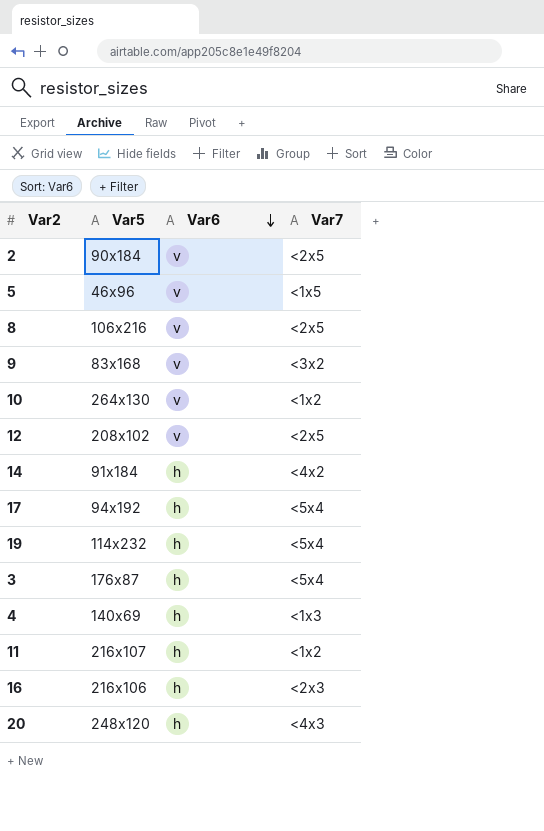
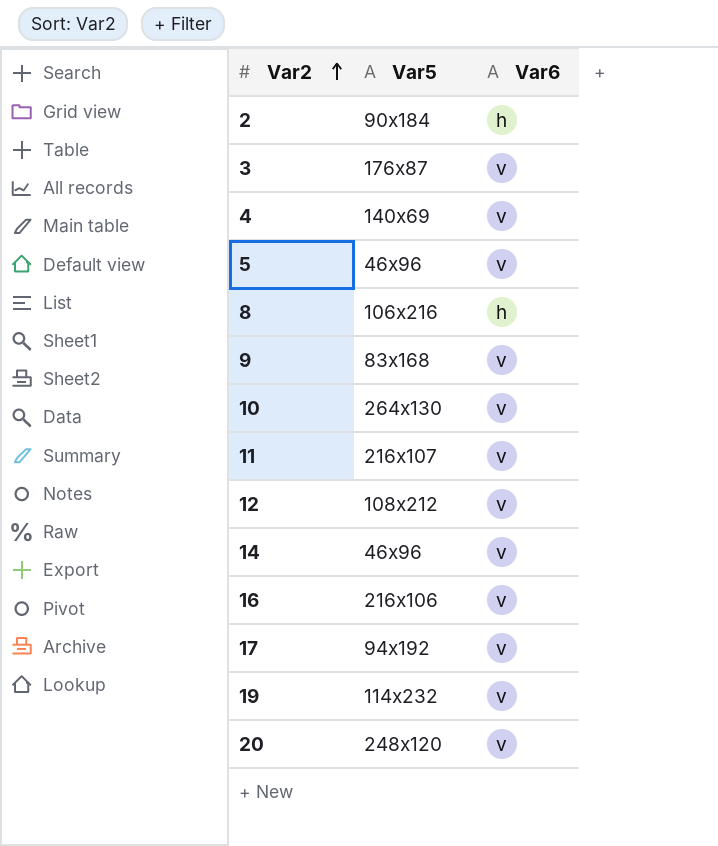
row order: Var6 descending -> Var2 ascending
column Var7 | position: 4 -> none
2 | Var6: v -> h
3 | Var6: h -> v
4 | Var6: h -> v
8 | Var6: v -> h
11 | Var6: h -> v
12 | Var5: 208x102 -> 108x212
14 | Var5: 91x184 -> 46x96
14 | Var6: h -> v
16 | Var6: h -> v
17 | Var6: h -> v
19 | Var6: h -> v
20 | Var6: h -> v

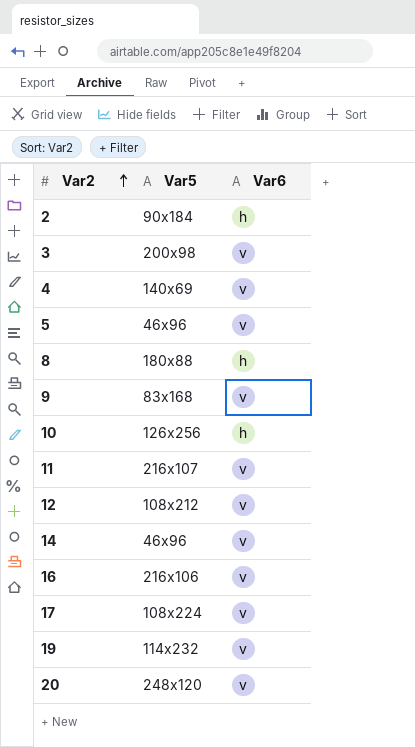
3 | Var5: 176x87 -> 200x98
8 | Var5: 106x216 -> 180x88
10 | Var5: 264x130 -> 126x256
10 | Var6: v -> h
17 | Var5: 94x192 -> 108x224

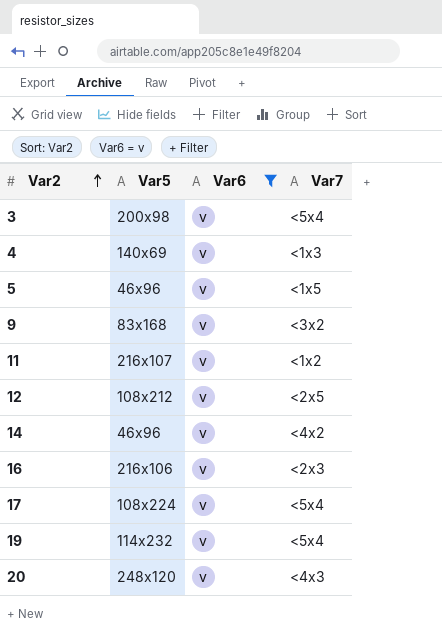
filter: none -> Var6 = v
column Var7 | position: none -> 4

